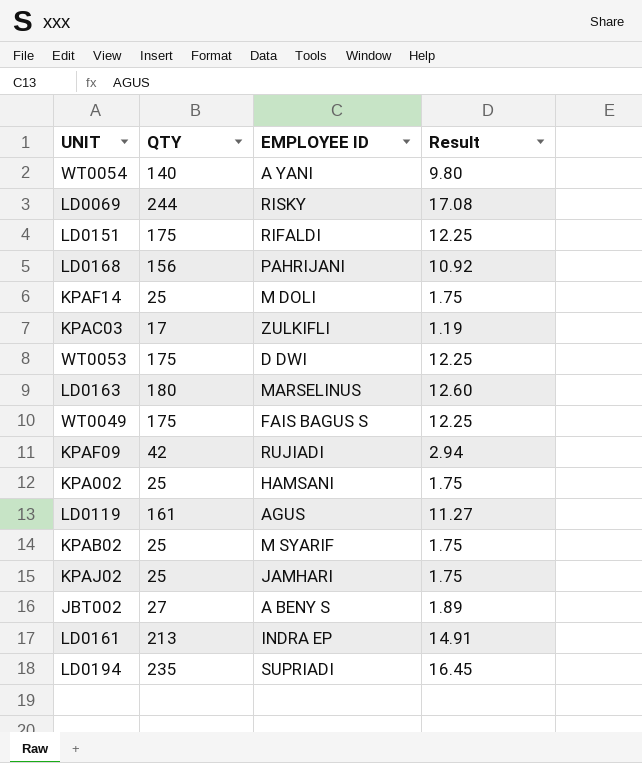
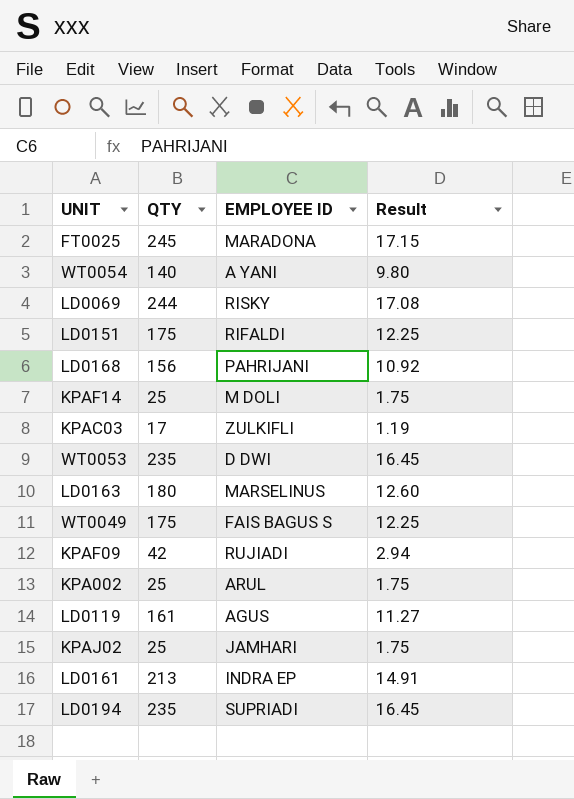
row KPAB02: 25 | M SYARIF | 1.75 -> none
row JBT002: 27 | A BENY S | 1.89 -> none
row FT0025: none -> 245 | MARADONA | 17.15
WT0053 | QTY: 175 -> 235
WT0053 | Result: 12.25 -> 16.45
KPA002 | EMPLOYEE ID: HAMSANI -> ARUL

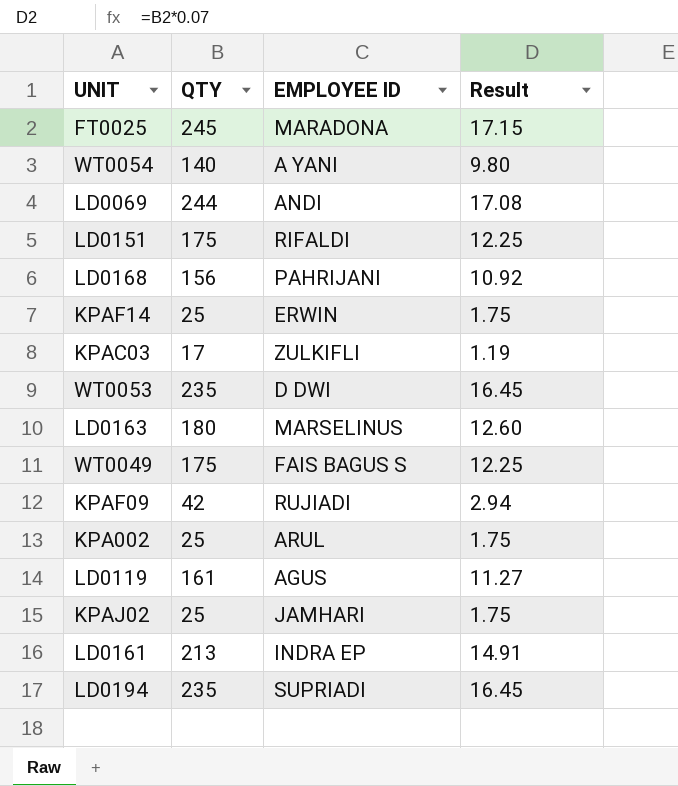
LD0069 | EMPLOYEE ID: RISKY -> ANDI
KPAF14 | EMPLOYEE ID: M DOLI -> ERWIN

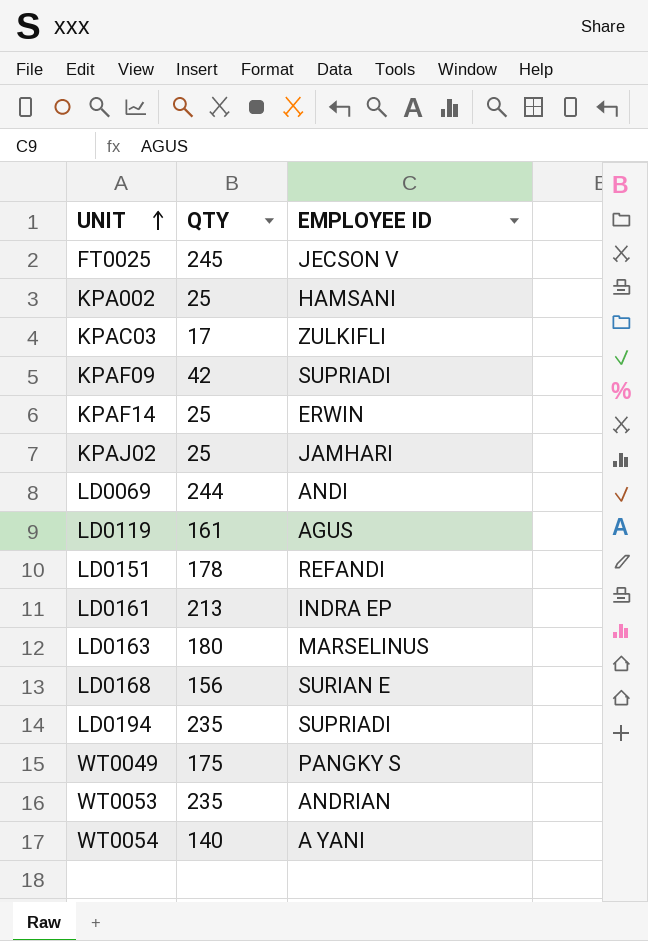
row order: none -> UNIT ascending
column Result | formula: [QTY] * 0.07 -> none
FT0025 | EMPLOYEE ID: MARADONA -> JECSON V
KPA002 | EMPLOYEE ID: ARUL -> HAMSANI
KPAF09 | EMPLOYEE ID: RUJIADI -> SUPRIADI
LD0151 | QTY: 175 -> 178
LD0151 | EMPLOYEE ID: RIFALDI -> REFANDI
LD0168 | EMPLOYEE ID: PAHRIJANI -> SURIAN E
WT0049 | EMPLOYEE ID: FAIS BAGUS S -> PANGKY S
WT0053 | EMPLOYEE ID: D DWI -> ANDRIAN

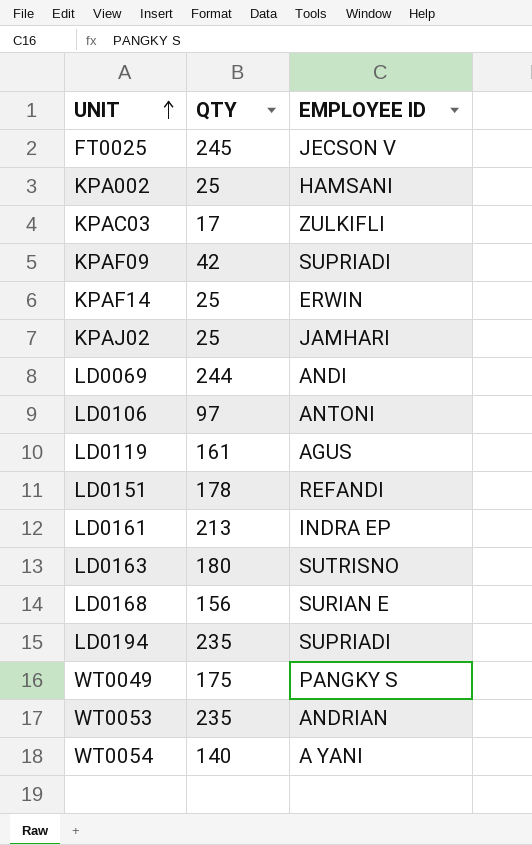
row LD0106: none -> 97 | ANTONI
LD0163 | EMPLOYEE ID: MARSELINUS -> SUTRISNO

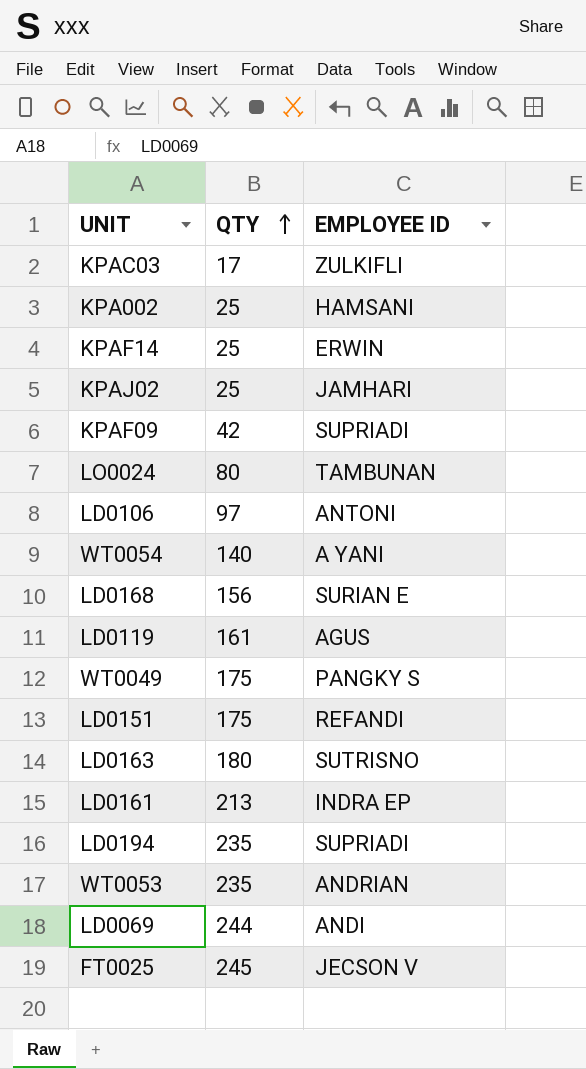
row order: UNIT ascending -> QTY ascending
row LO0024: none -> 80 | TAMBUNAN
LD0151 | QTY: 178 -> 175

